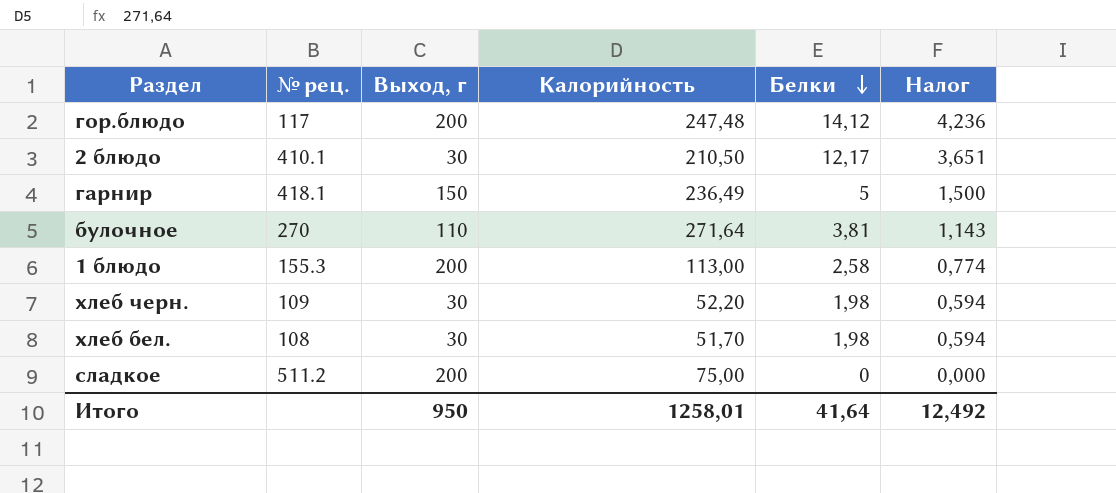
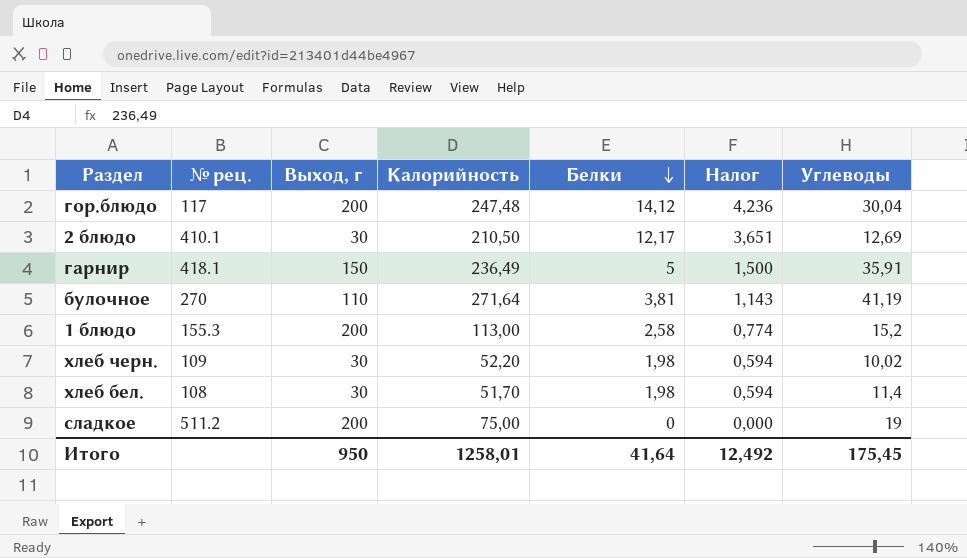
column Углеводы | position: none -> 7

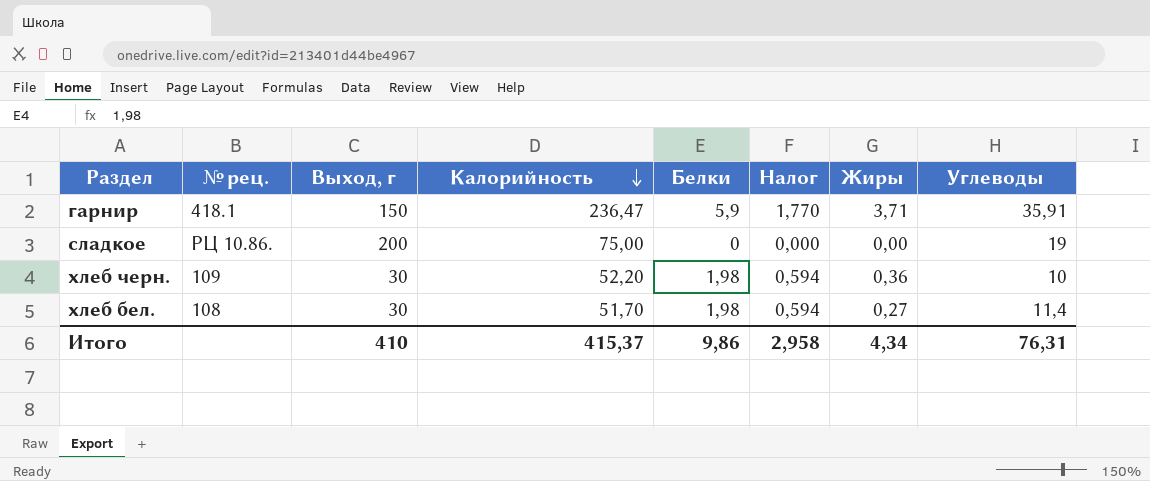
row order: Белки descending -> Калорийность descending
column Жиры | position: none -> 7
row гор.блюдо: 117 | 200 | 247,48 | 14,12 | 4,236 | 30,04 -> none
row 2 блюдо: 410.1 | 30 | 210,50 | 12,17 | 3,651 | 12,69 -> none
row булочное: 270 | 110 | 271,64 | 3,81 | 1,143 | 41,19 -> none
row 1 блюдо: 155.3 | 200 | 113,00 | 2,58 | 0,774 | 15,2 -> none
гарнир | Калорийность: 236,49 -> 236,47
гарнир | Белки: 5 -> 5,9
гарнир | Налог: 1,500 -> 1,770
сладкое | № рец.: 511.2 -> РЦ 10.86.
хлеб черн. | Углеводы: 10,02 -> 10
Итого | Выход, г: 950 -> 410
Итого | Калорийность: 1258,01 -> 415,37
Итого | Белки: 41,64 -> 9,86
Итого | Налог: 12,492 -> 2,958
Итого | Углеводы: 175,45 -> 76,31

